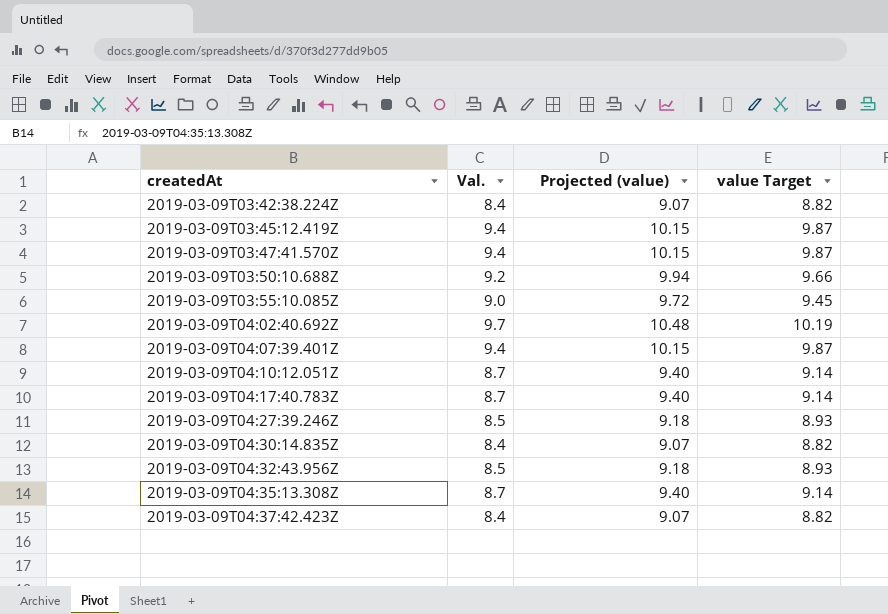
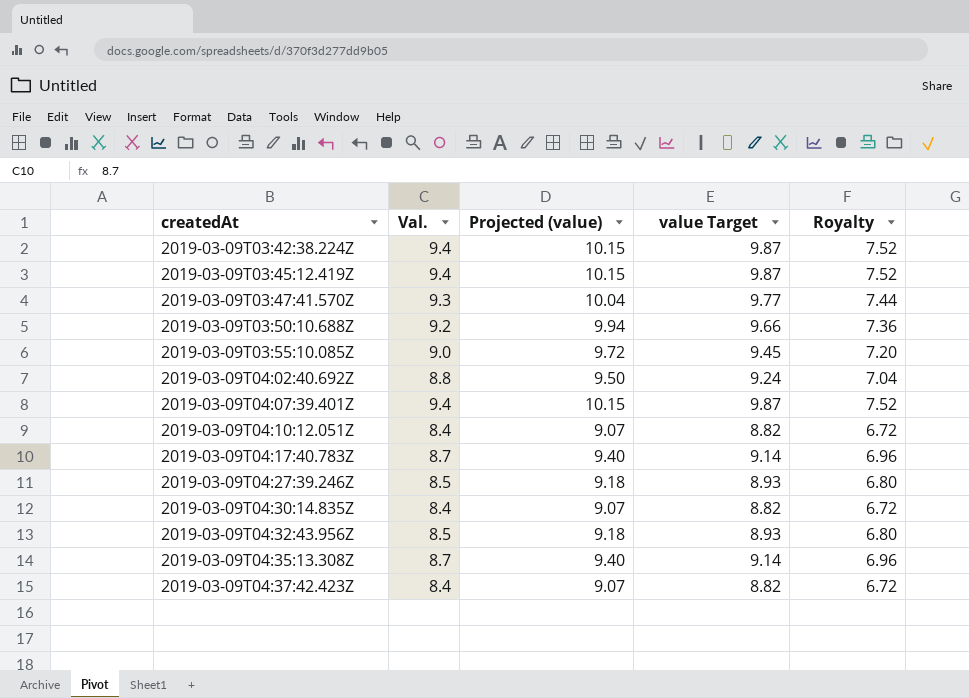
column Royalty | formula: none -> [Val.] * 0.8
2019-03-09T03:42:38.224Z | Val.: 8.4 -> 9.4
2019-03-09T03:42:38.224Z | Projected (value): 9.07 -> 10.15
2019-03-09T03:42:38.224Z | value Target: 8.82 -> 9.87
2019-03-09T03:47:41.570Z | Val.: 9.4 -> 9.3
2019-03-09T03:47:41.570Z | Projected (value): 10.15 -> 10.04
2019-03-09T03:47:41.570Z | value Target: 9.87 -> 9.77
2019-03-09T04:02:40.692Z | Val.: 9.7 -> 8.8
2019-03-09T04:02:40.692Z | Projected (value): 10.48 -> 9.50
2019-03-09T04:02:40.692Z | value Target: 10.19 -> 9.24
2019-03-09T04:10:12.051Z | Val.: 8.7 -> 8.4
2019-03-09T04:10:12.051Z | Projected (value): 9.40 -> 9.07
2019-03-09T04:10:12.051Z | value Target: 9.14 -> 8.82

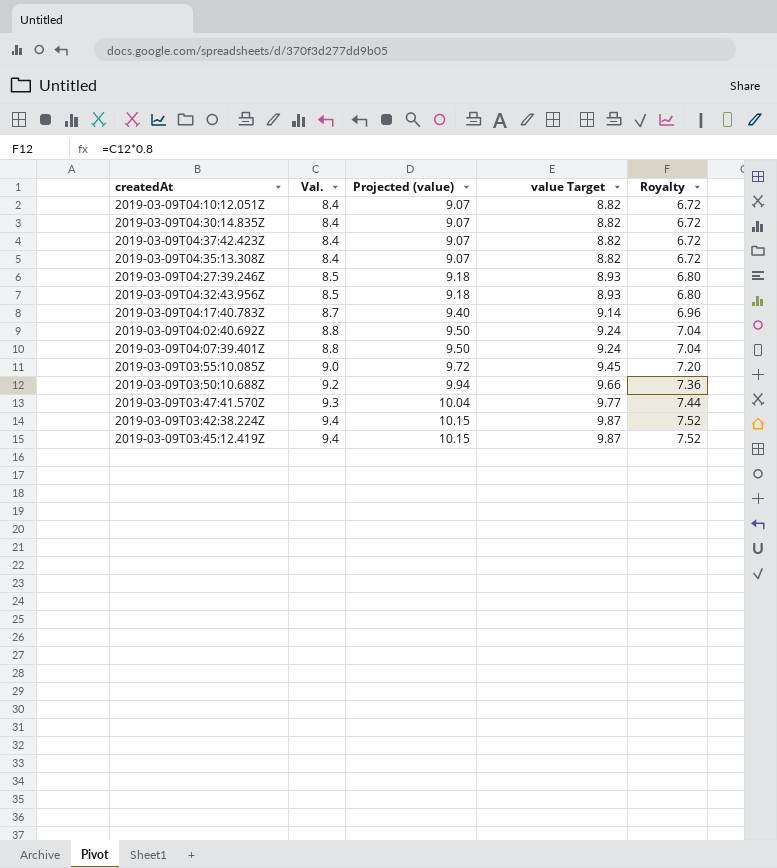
row order: createdAt ascending -> Val. ascending
2019-03-09T04:35:13.308Z | Val.: 8.7 -> 8.4
2019-03-09T04:35:13.308Z | Projected (value): 9.40 -> 9.07
2019-03-09T04:35:13.308Z | value Target: 9.14 -> 8.82
2019-03-09T04:35:13.308Z | Royalty: 6.96 -> 6.72
2019-03-09T04:07:39.401Z | Val.: 9.4 -> 8.8
2019-03-09T04:07:39.401Z | Projected (value): 10.15 -> 9.50
2019-03-09T04:07:39.401Z | value Target: 9.87 -> 9.24
2019-03-09T04:07:39.401Z | Royalty: 7.52 -> 7.04

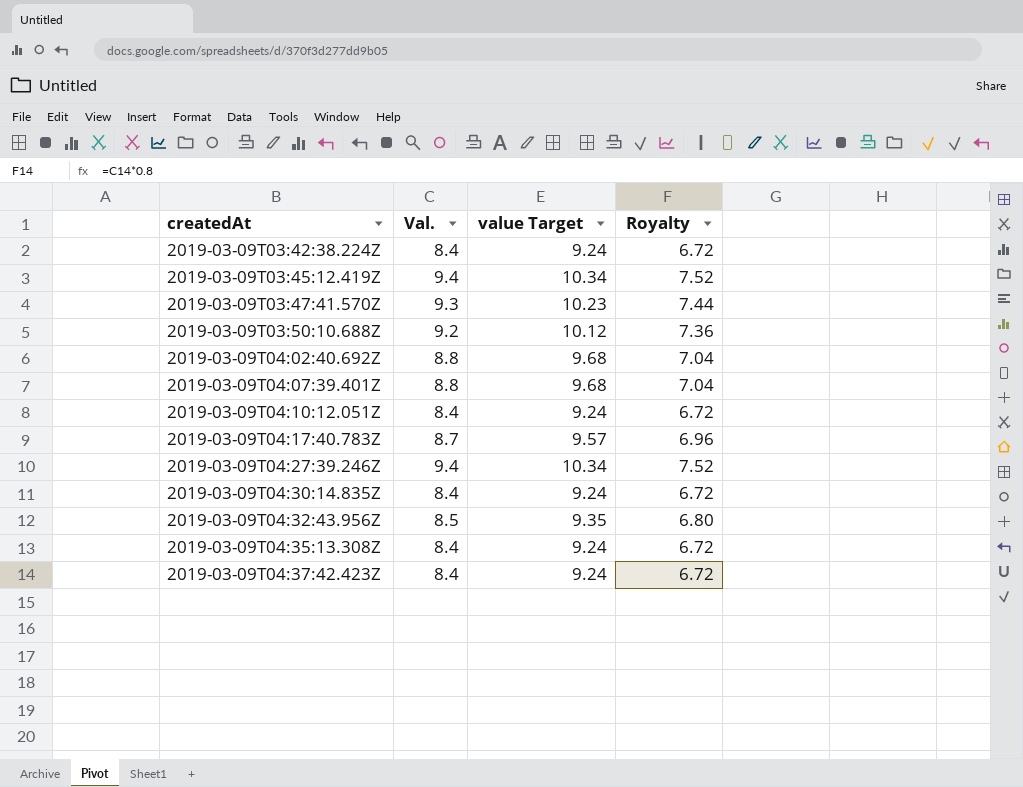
row order: Val. ascending -> createdAt ascending
column Projected (value) | formula: [Val.] * 1.08 -> none
column value Target | formula: [Val.] * 1.05 -> [Val.] * 1.1
row 2019-03-09T03:55:10.085Z: 9.0 | 9.72 | 9.45 | 7.20 -> none
2019-03-09T03:42:38.224Z | Val.: 9.4 -> 8.4
2019-03-09T03:42:38.224Z | Royalty: 7.52 -> 6.72
2019-03-09T04:27:39.246Z | Val.: 8.5 -> 9.4
2019-03-09T04:27:39.246Z | Royalty: 6.80 -> 7.52

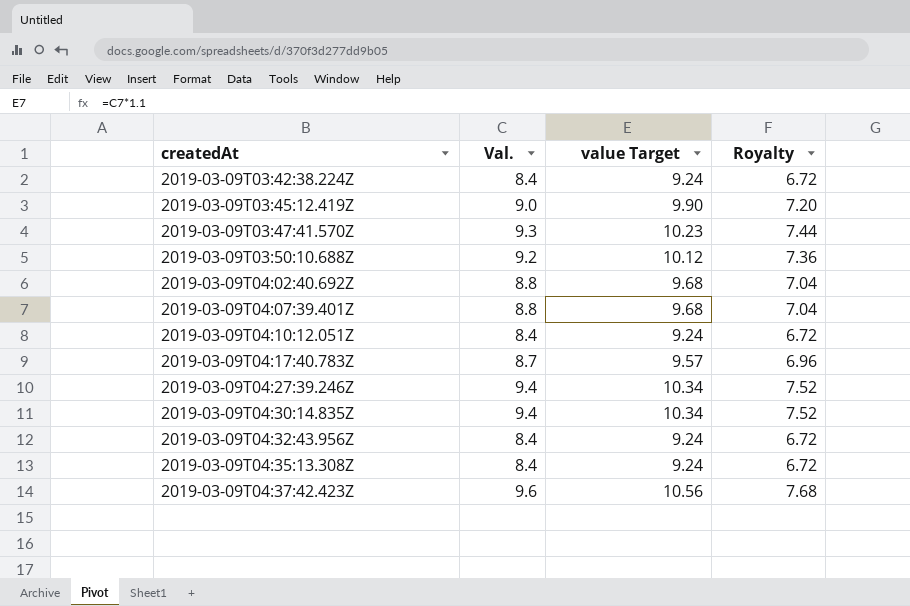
2019-03-09T03:45:12.419Z | Val.: 9.4 -> 9.0
2019-03-09T03:45:12.419Z | value Target: 10.34 -> 9.90
2019-03-09T03:45:12.419Z | Royalty: 7.52 -> 7.20
2019-03-09T04:30:14.835Z | Val.: 8.4 -> 9.4
2019-03-09T04:30:14.835Z | value Target: 9.24 -> 10.34
2019-03-09T04:30:14.835Z | Royalty: 6.72 -> 7.52
2019-03-09T04:32:43.956Z | Val.: 8.5 -> 8.4
2019-03-09T04:32:43.956Z | value Target: 9.35 -> 9.24
2019-03-09T04:32:43.956Z | Royalty: 6.80 -> 6.72
2019-03-09T04:37:42.423Z | Val.: 8.4 -> 9.6
2019-03-09T04:37:42.423Z | value Target: 9.24 -> 10.56
2019-03-09T04:37:42.423Z | Royalty: 6.72 -> 7.68

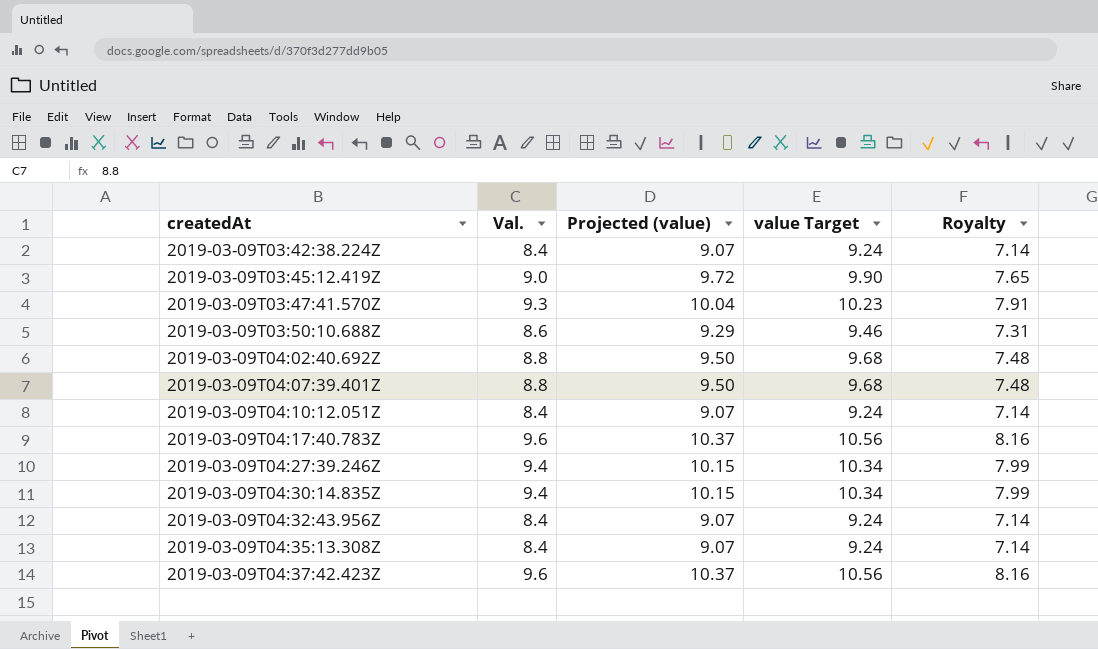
column Projected (value) | formula: none -> [Val.] * 1.08
column Royalty | formula: [Val.] * 0.8 -> [Val.] * 0.85
2019-03-09T03:50:10.688Z | Val.: 9.2 -> 8.6
2019-03-09T03:50:10.688Z | value Target: 10.12 -> 9.46
2019-03-09T04:17:40.783Z | Val.: 8.7 -> 9.6
2019-03-09T04:17:40.783Z | value Target: 9.57 -> 10.56

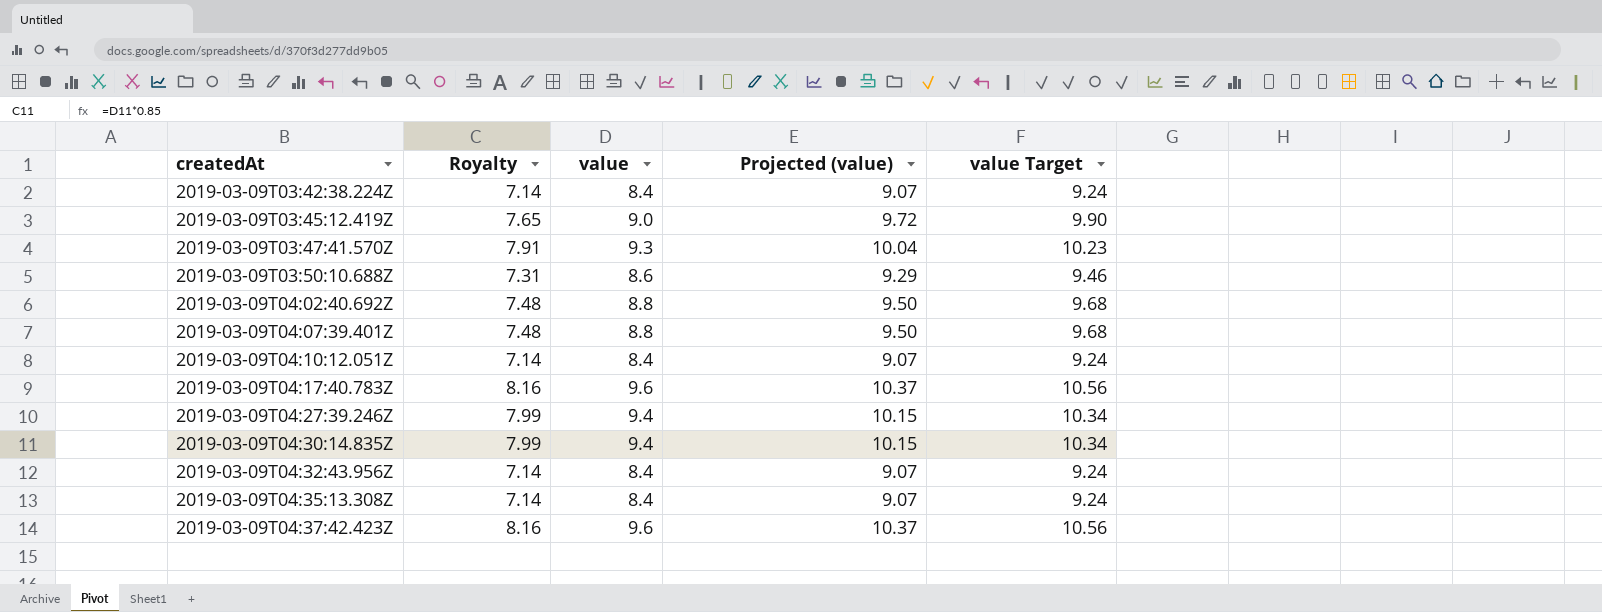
column Royalty | position: 5 -> 2
column name: Val. -> value

